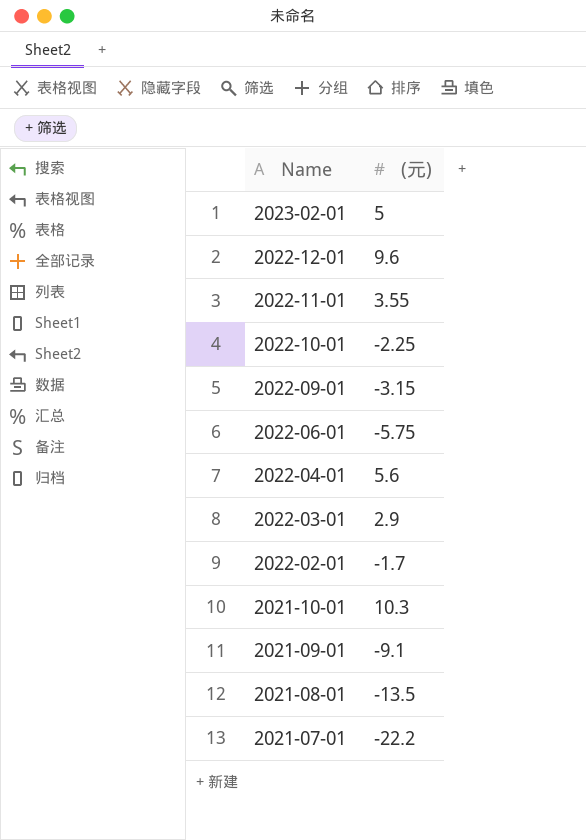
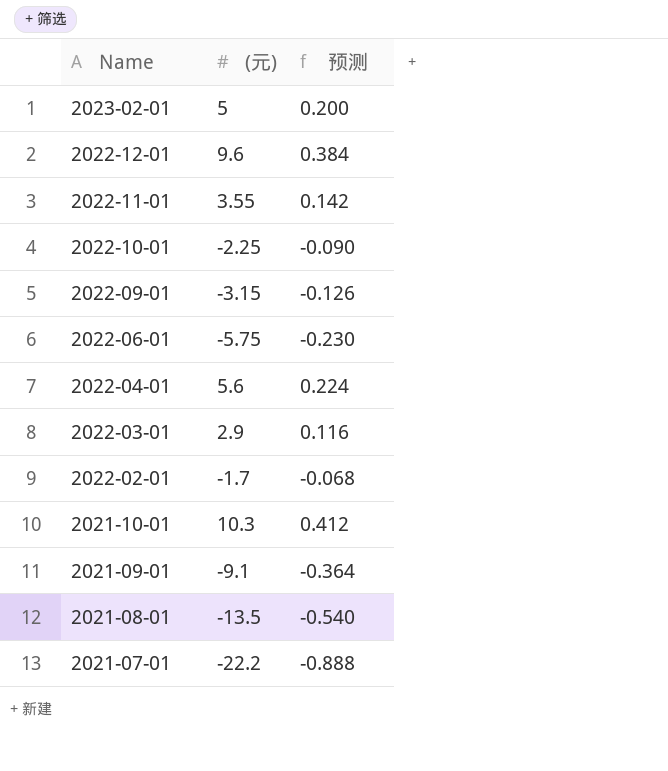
column 预测 | formula: none -> [(元)] * 0.04

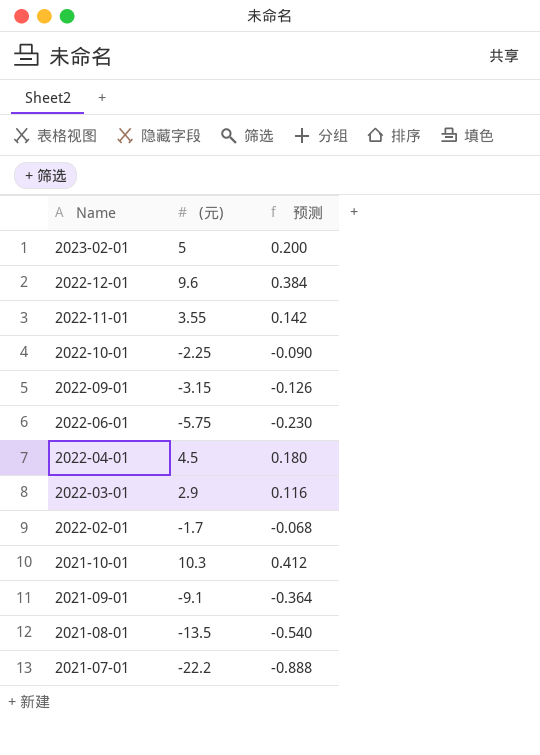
2022-04-01 | (元): 5.6 -> 4.5
2022-04-01 | 预测: 0.224 -> 0.180

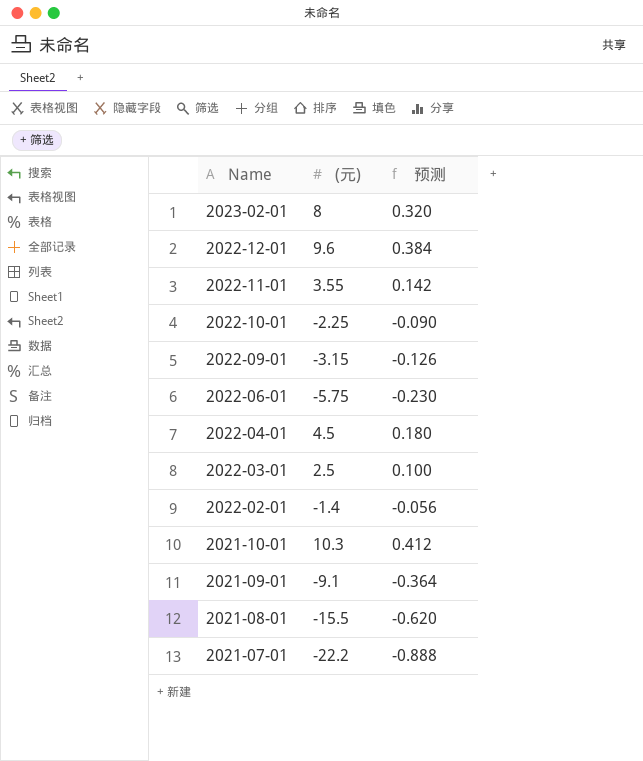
2023-02-01 | (元): 5 -> 8
2023-02-01 | 预测: 0.200 -> 0.320
2022-03-01 | (元): 2.9 -> 2.5
2022-03-01 | 预测: 0.116 -> 0.100
2022-02-01 | (元): -1.7 -> -1.4
2022-02-01 | 预测: -0.068 -> -0.056
2021-08-01 | (元): -13.5 -> -15.5
2021-08-01 | 预测: -0.540 -> -0.620

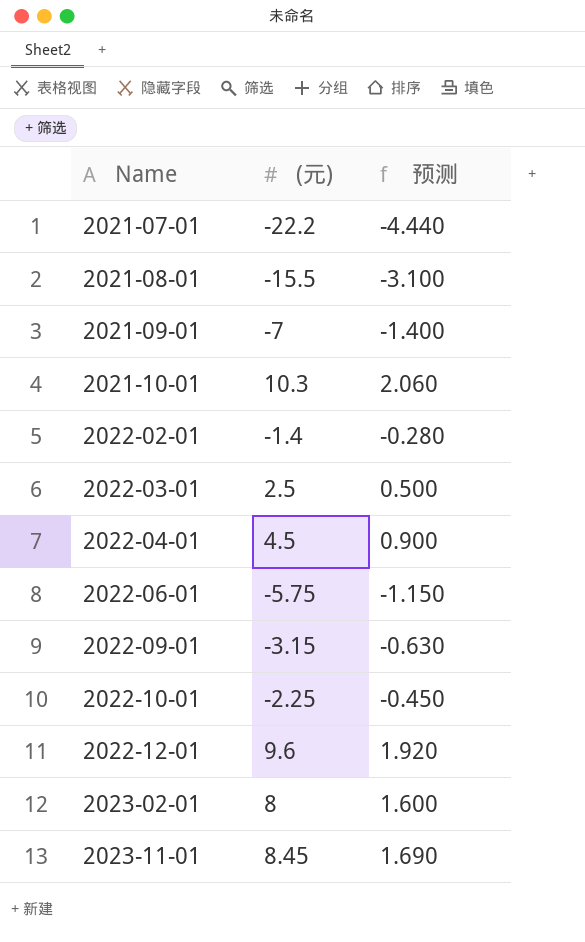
row order: Name descending -> Name ascending
column 预测 | formula: [(元)] * 0.04 -> [(元)] * 0.2
row 2022-11-01: 3.55 | 0.142 -> none
2021-09-01 | (元): -9.1 -> -7
row 2023-11-01: none -> 8.45 | 1.690

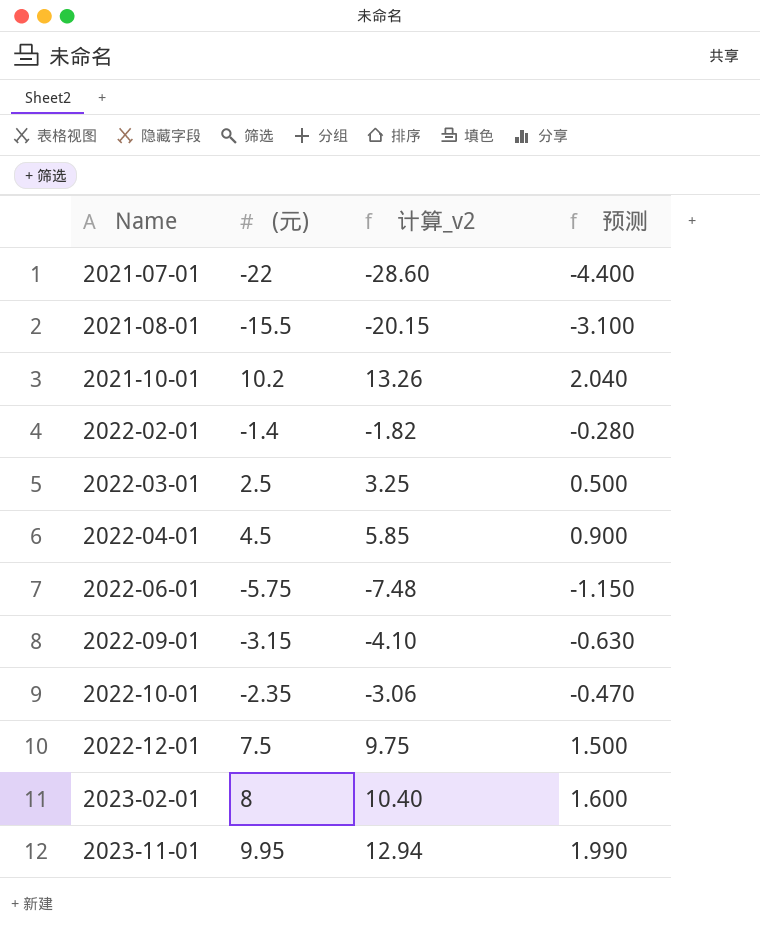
column 计算_v2 | formula: none -> [(元)] * 1.3
row 2021-09-01: -7 | -1.400 -> none
2021-07-01 | (元): -22.2 -> -22
2021-07-01 | 预测: -4.440 -> -4.400
2021-10-01 | (元): 10.3 -> 10.2
2021-10-01 | 预测: 2.060 -> 2.040
2022-10-01 | (元): -2.25 -> -2.35
2022-10-01 | 预测: -0.450 -> -0.470
2022-12-01 | (元): 9.6 -> 7.5
2022-12-01 | 预测: 1.920 -> 1.500
2023-11-01 | (元): 8.45 -> 9.95
2023-11-01 | 预测: 1.690 -> 1.990

